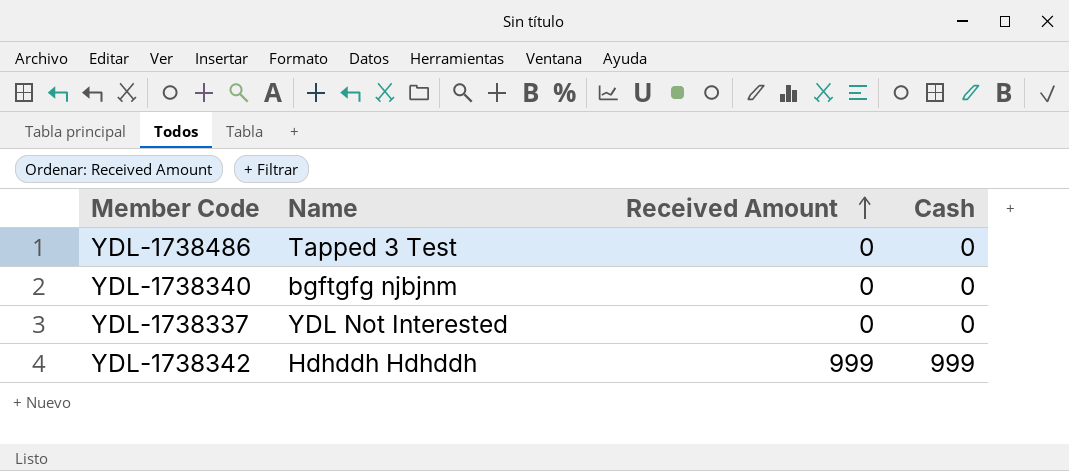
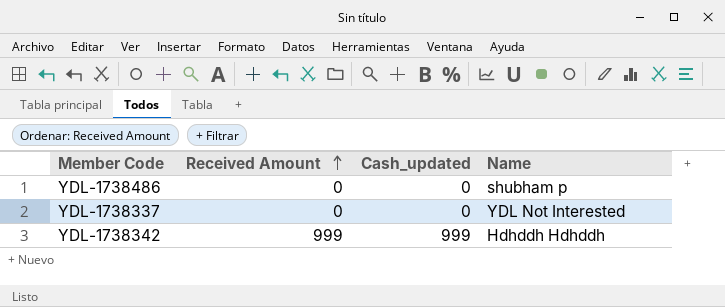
column name: Cash -> Cash_updated
column Name | position: 2 -> 4
row YDL-1738340: bgftgfg njbjnm | 0 | 0 -> none
YDL-1738486 | Name: Tapped 3 Test -> shubham p

